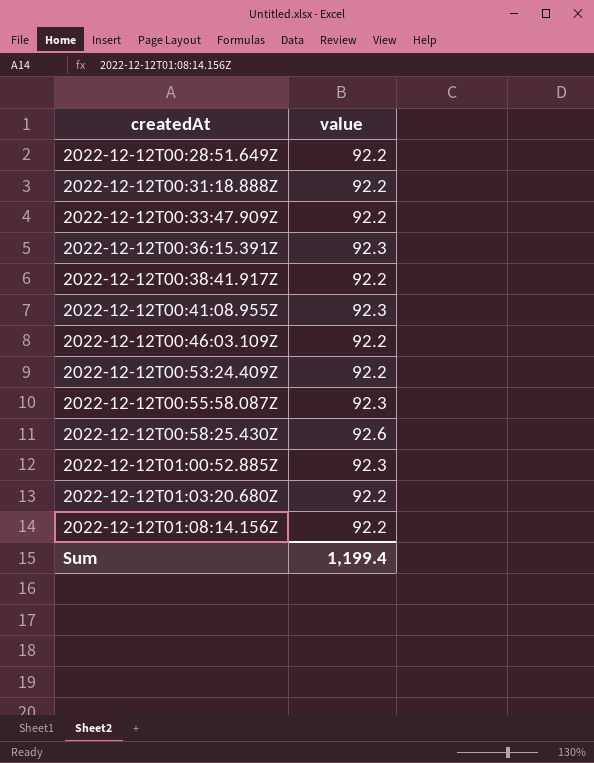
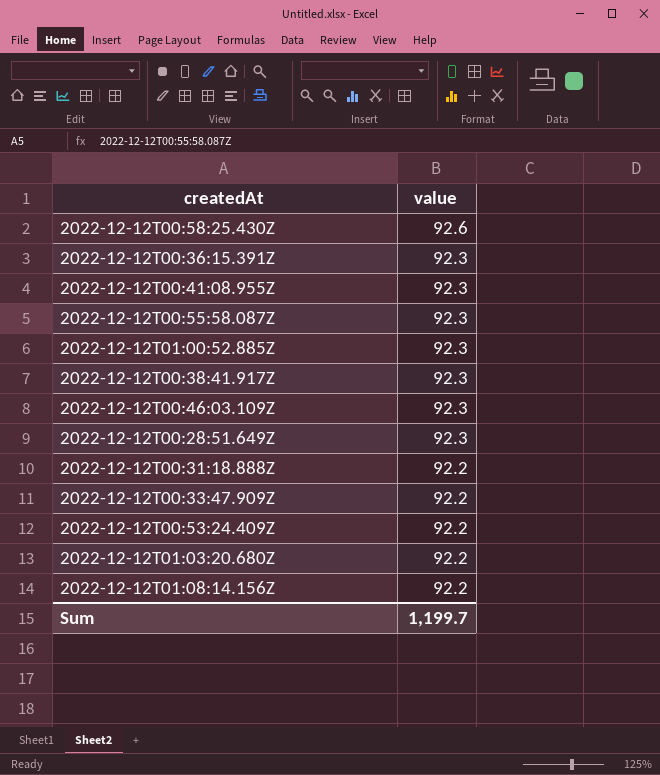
row order: createdAt ascending -> value descending
2022-12-12T00:38:41.917Z | value: 92.2 -> 92.3
2022-12-12T00:46:03.109Z | value: 92.2 -> 92.3
2022-12-12T00:28:51.649Z | value: 92.2 -> 92.3
Sum | value: 1,199.4 -> 1,199.7

